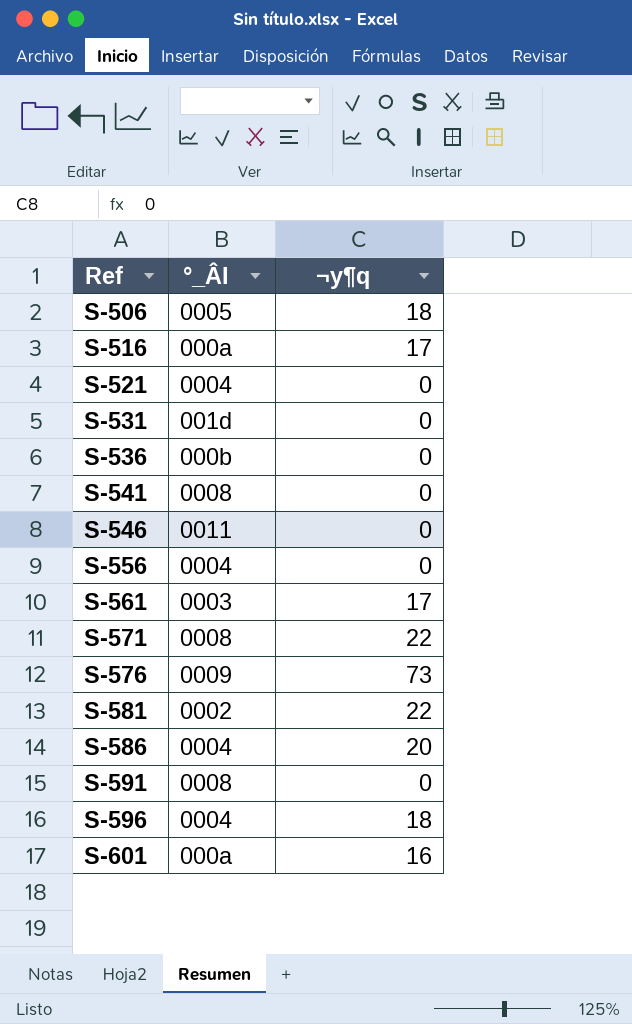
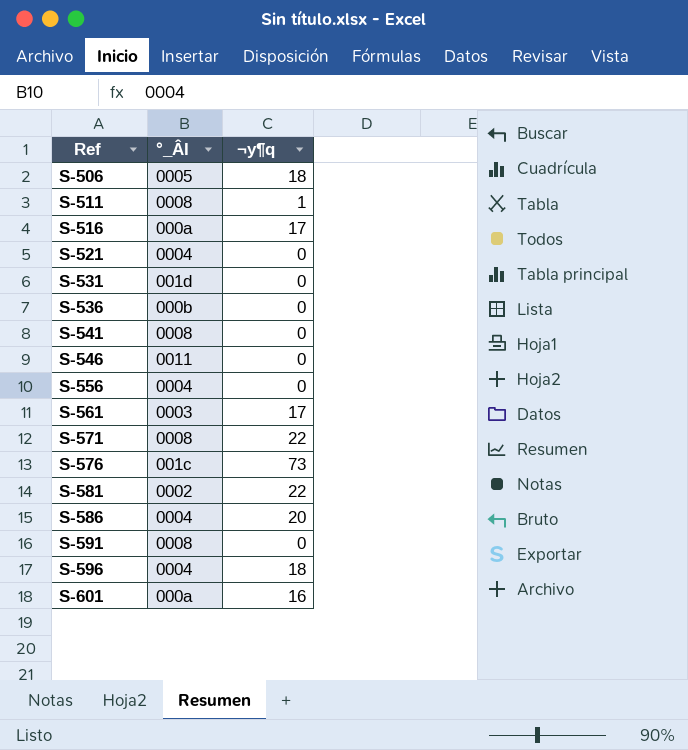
row S-511: none -> 0008 | 1
S-576 | °_ÂI: 0009 -> 001c

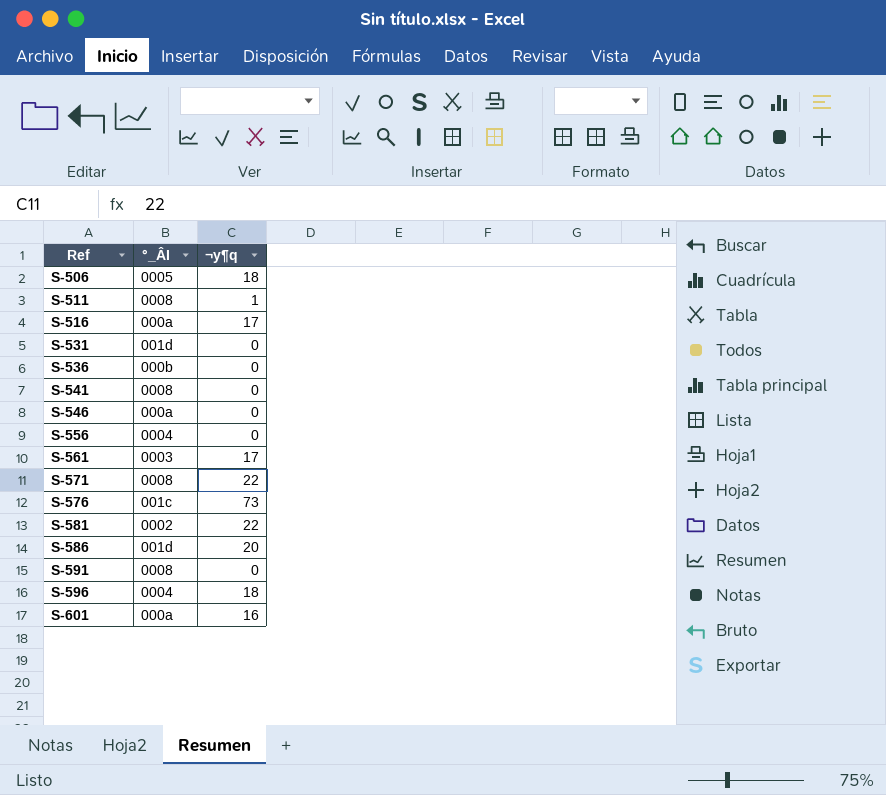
row S-521: 0004 | 0 -> none
S-546 | °_ÂI: 0011 -> 000a
S-586 | °_ÂI: 0004 -> 001d

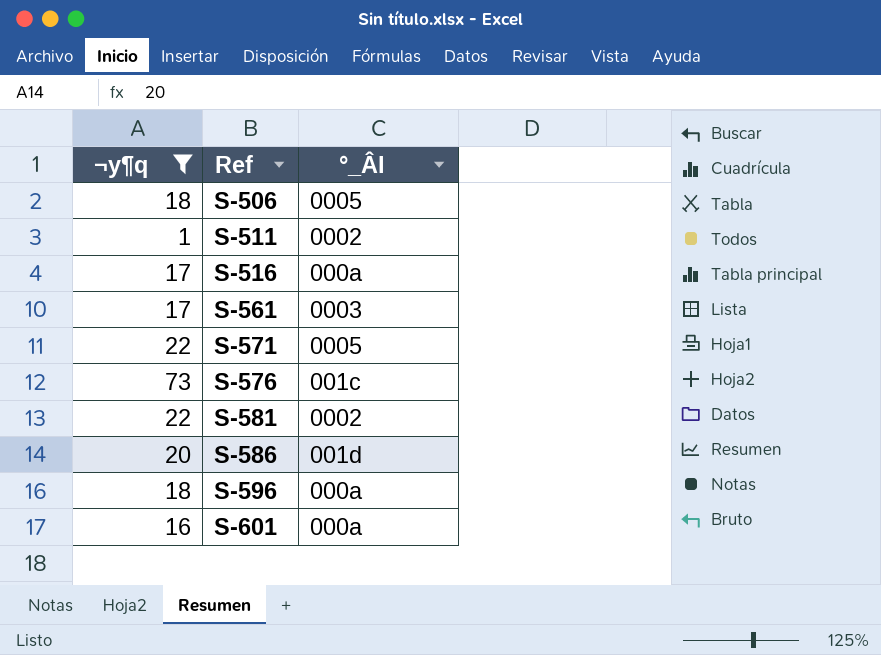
filter: none -> ¬y¶q != 0
column ¬y¶q | position: 3 -> 1
S-511 | °_ÂI: 0008 -> 0002
S-571 | °_ÂI: 0008 -> 0005
S-596 | °_ÂI: 0004 -> 000a

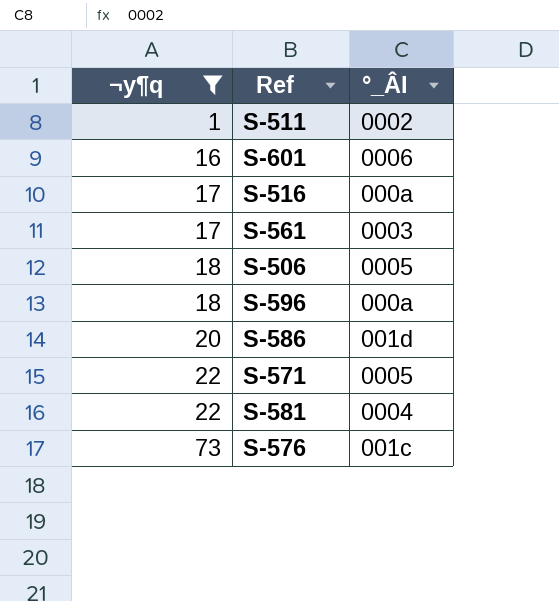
row order: Ref ascending -> ¬y¶q ascending
S-601 | °_ÂI: 000a -> 0006
S-581 | °_ÂI: 0002 -> 0004

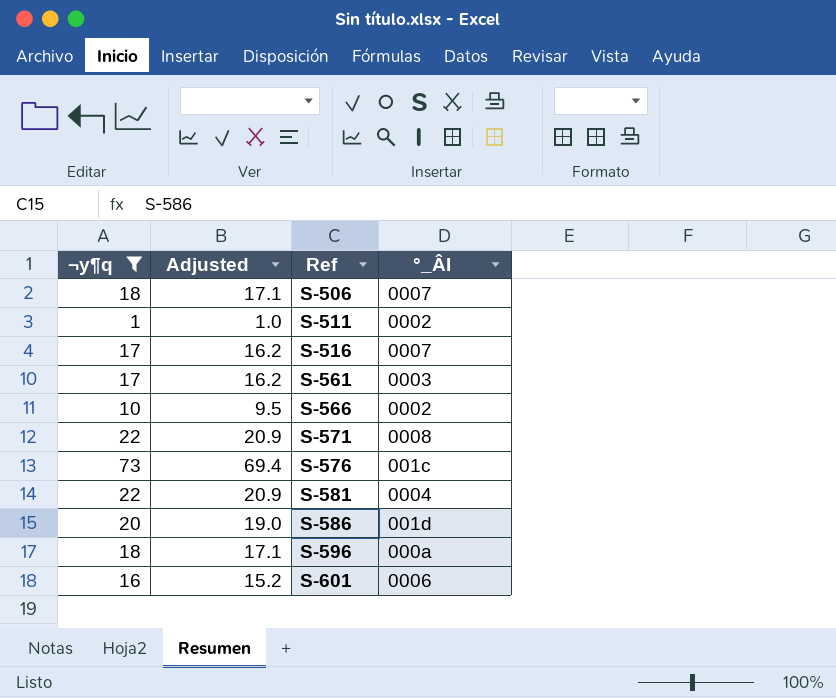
row order: ¬y¶q ascending -> Ref ascending
column Adjusted | formula: none -> [¬y¶q] * 0.95
S-506 | °_ÂI: 0005 -> 0007
S-516 | °_ÂI: 000a -> 0007
row S-566: none -> 10 | 9.5 | 0002
S-571 | °_ÂI: 0005 -> 0008

